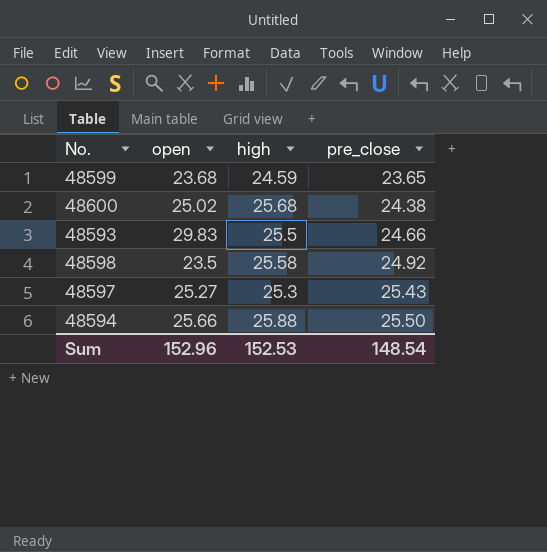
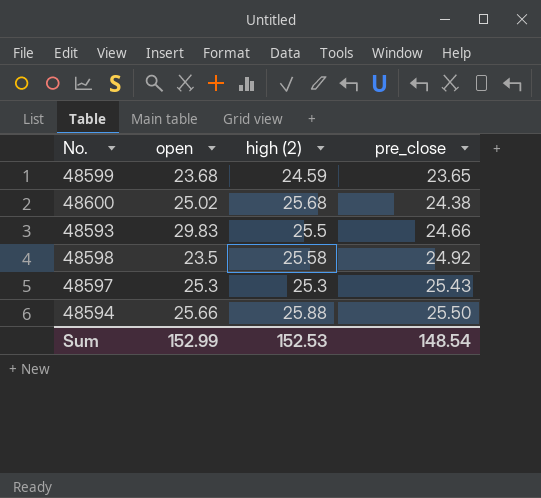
column name: high -> high (2)
48597 | open: 25.27 -> 25.3
Sum | open: 152.96 -> 152.99

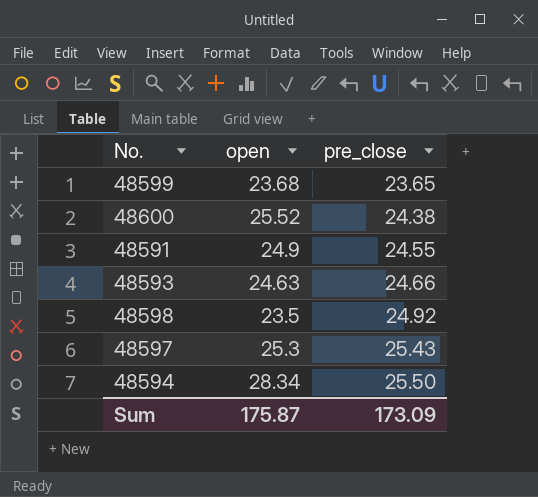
column high (2) | position: 3 -> none
48600 | open: 25.02 -> 25.52
row 48591: none -> 24.9 | 24.55
48593 | open: 29.83 -> 24.63
48594 | open: 25.66 -> 28.34
Sum | open: 152.99 -> 175.87
Sum | pre_close: 148.54 -> 173.09

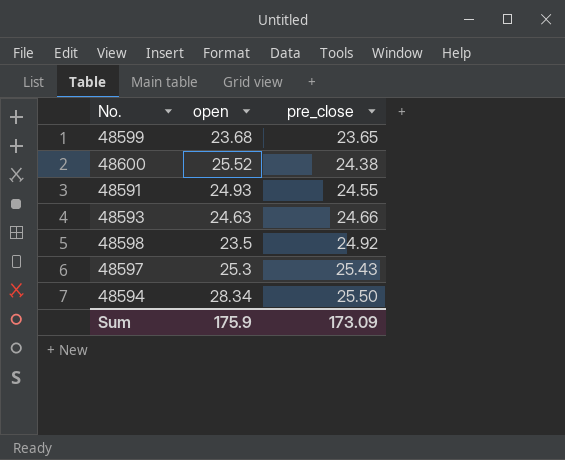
48591 | open: 24.9 -> 24.93
Sum | open: 175.87 -> 175.9

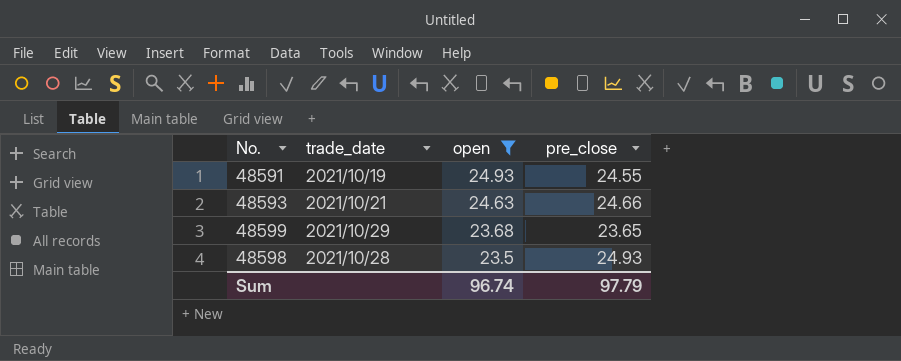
filter: none -> open <= 24.93
row order: pre_close ascending -> open descending
column trade_date | position: none -> 2
48598 | pre_close: 24.92 -> 24.93
Sum | open: 175.9 -> 96.74
Sum | pre_close: 173.09 -> 97.79

